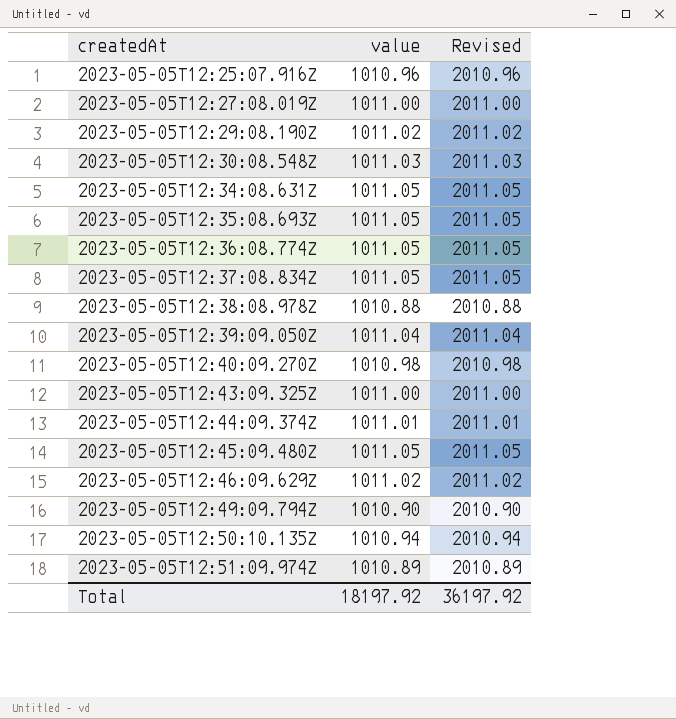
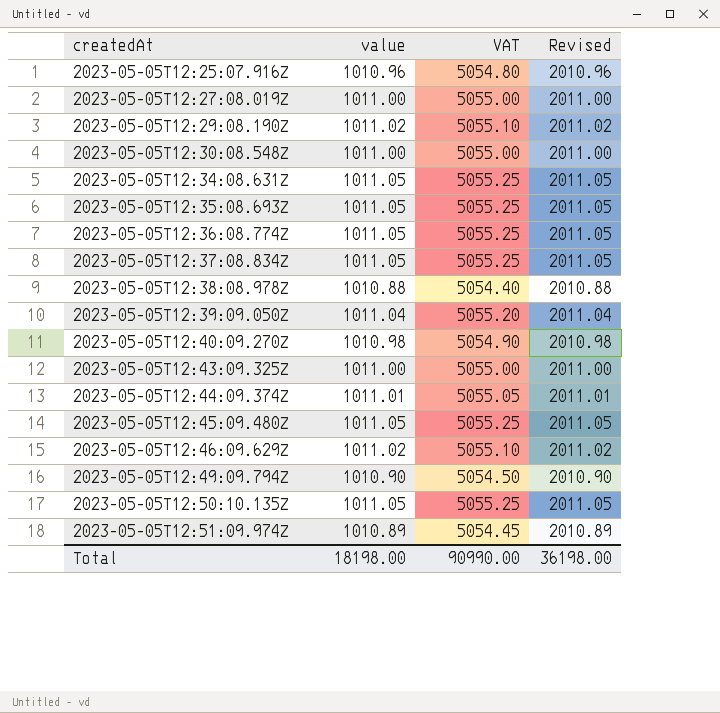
column VAT | formula: none -> [value] * 5
2023-05-05T12:30:08.548Z | value: 1011.03 -> 1011.00
2023-05-05T12:30:08.548Z | Revised: 2011.03 -> 2011.00
2023-05-05T12:50:10.135Z | value: 1010.94 -> 1011.05
2023-05-05T12:50:10.135Z | Revised: 2010.94 -> 2011.05
Total | value: 18197.92 -> 18198.00
Total | Revised: 36197.92 -> 36198.00

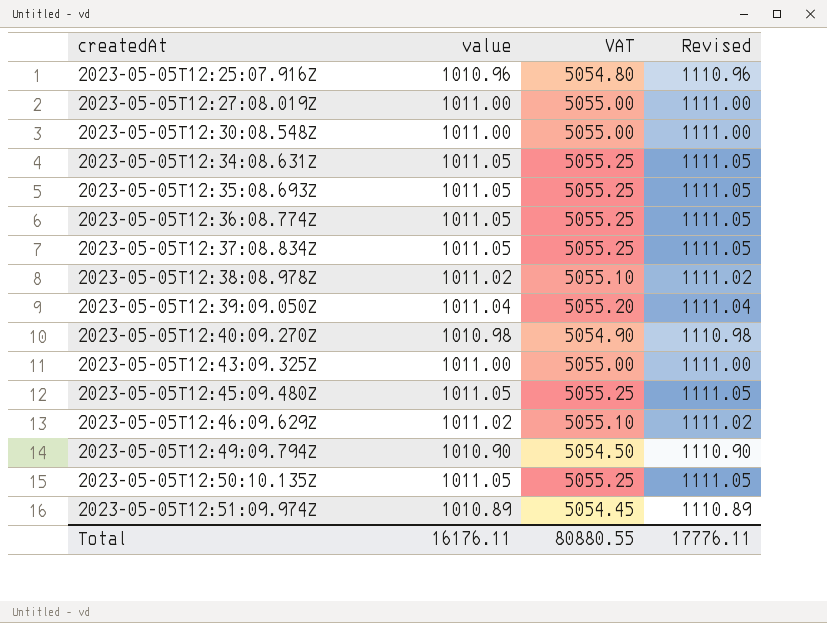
column Revised | formula: [value] + 1000 -> [value] + 100
row 2023-05-05T12:29:08.190Z: 1011.02 | 5055.10 | 2011.02 -> none
row 2023-05-05T12:44:09.374Z: 1011.01 | 5055.05 | 2011.01 -> none
2023-05-05T12:38:08.978Z | value: 1010.88 -> 1011.02
2023-05-05T12:38:08.978Z | VAT: 5054.40 -> 5055.10
Total | value: 18198.00 -> 16176.11
Total | VAT: 90990.00 -> 80880.55
Total | Revised: 36198.00 -> 17776.11

